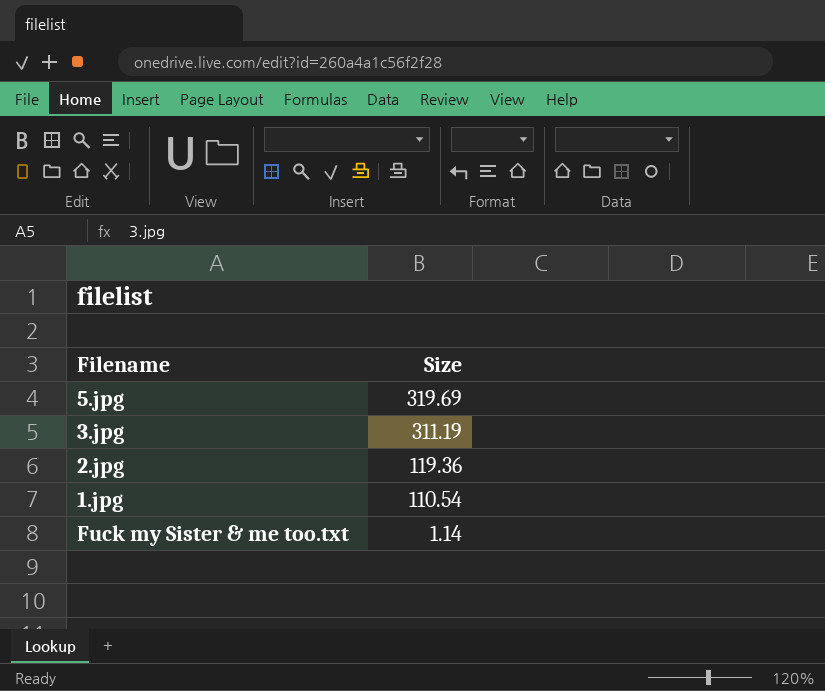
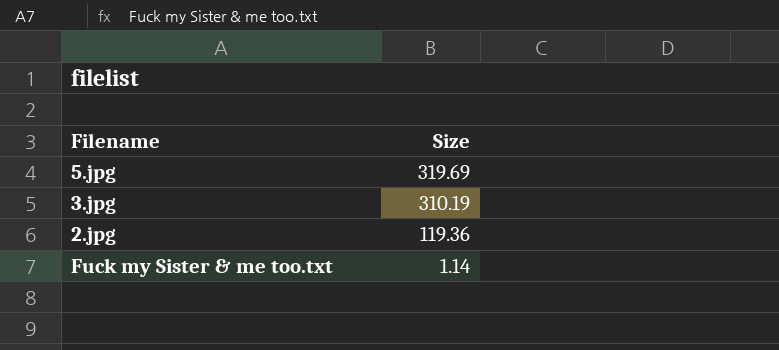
row 1.jpg: 110.54 -> none
3.jpg | Size: 311.19 -> 310.19

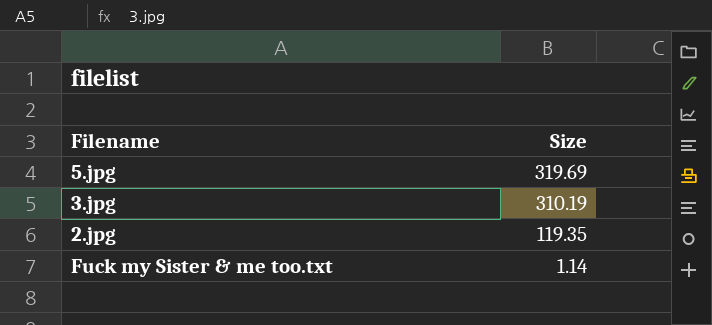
2.jpg | Size: 119.36 -> 119.35

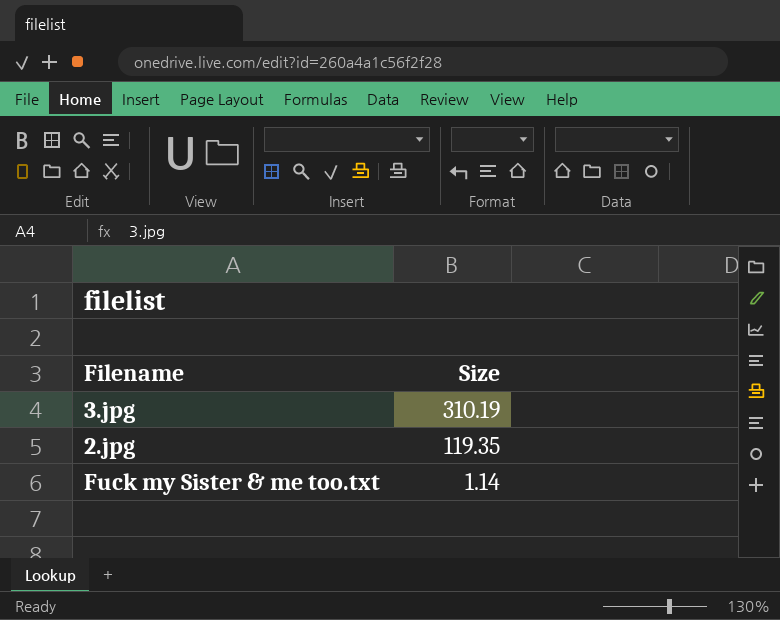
row 5.jpg: 319.69 -> none

